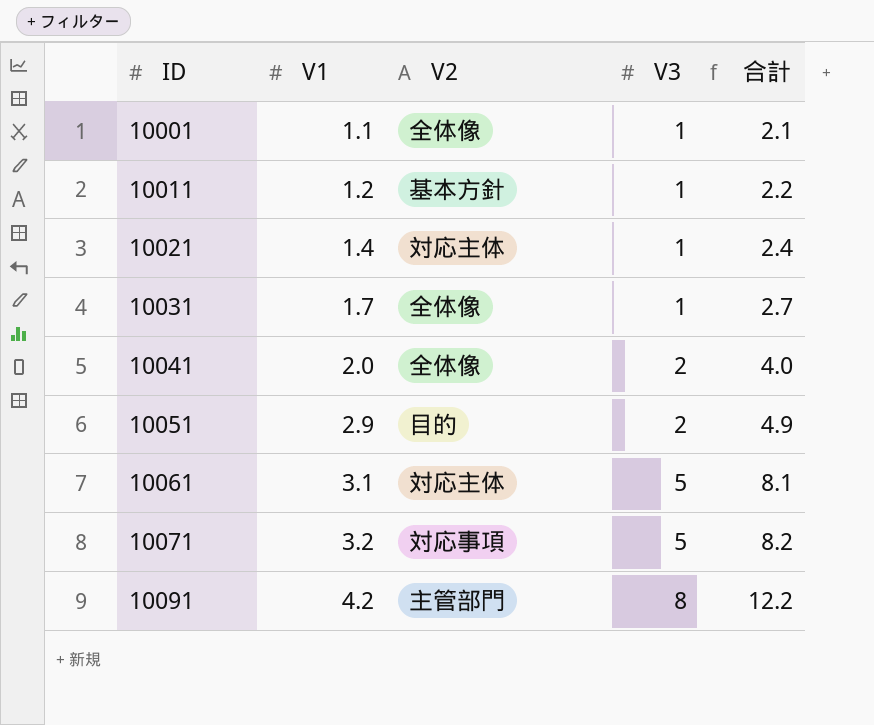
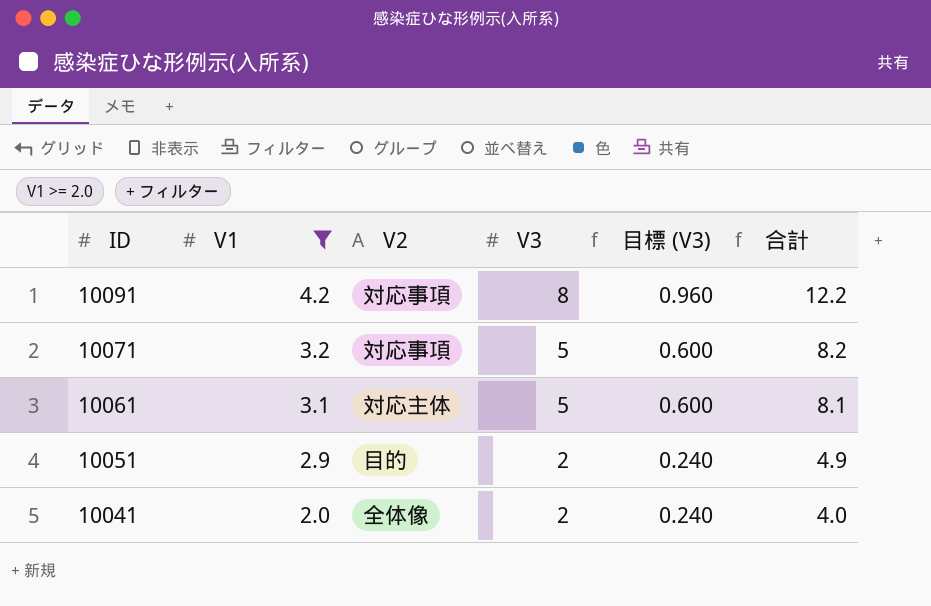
filter: none -> V1 >= 2.0
row order: ID ascending -> ID descending
column 目標 (V3) | formula: none -> [V3] * 0.12
10091 | V2: 主管部門 -> 対応事項

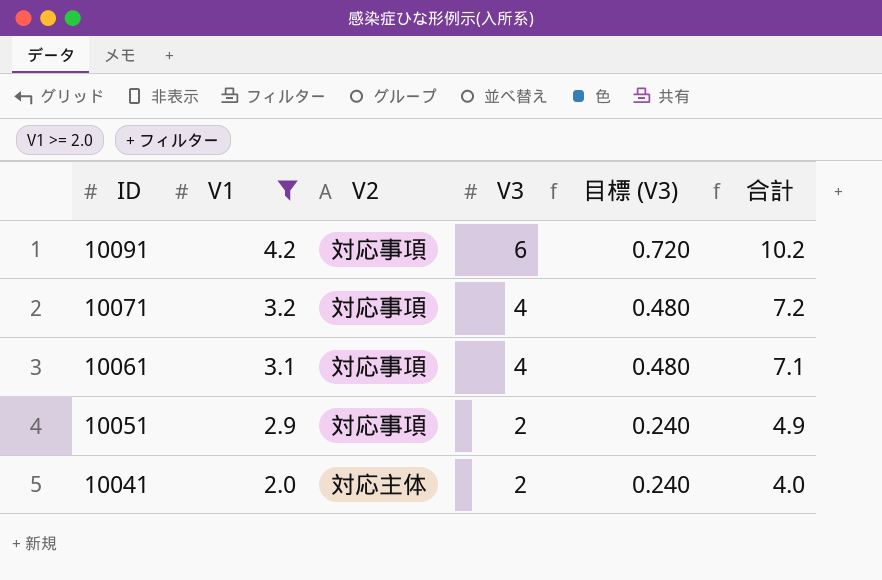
10091 | V3: 8 -> 6
10091 | 目標 (V3): 0.960 -> 0.720
10091 | 合計: 12.2 -> 10.2
10071 | V3: 5 -> 4
10071 | 目標 (V3): 0.600 -> 0.480
10071 | 合計: 8.2 -> 7.2
10061 | V2: 対応主体 -> 対応事項
10061 | V3: 5 -> 4
10061 | 目標 (V3): 0.600 -> 0.480
10061 | 合計: 8.1 -> 7.1
10051 | V2: 目的 -> 対応事項
10041 | V2: 全体像 -> 対応主体

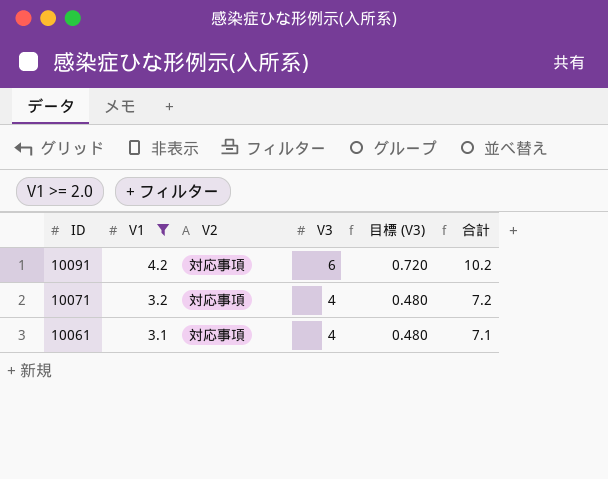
row 10051: 2.9 | 対応事項 | 2 | 0.240 | 4.9 -> none
row 10041: 2.0 | 対応主体 | 2 | 0.240 | 4.0 -> none

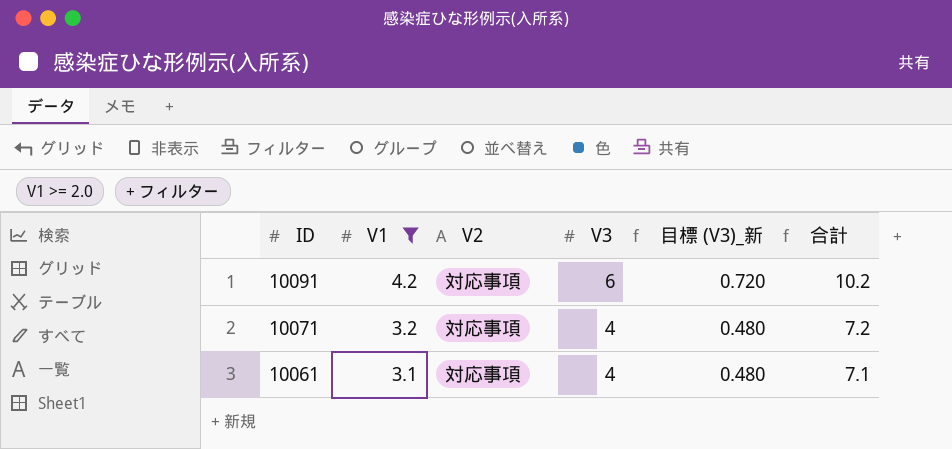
column name: 目標 (V3) -> 目標 (V3)_新

